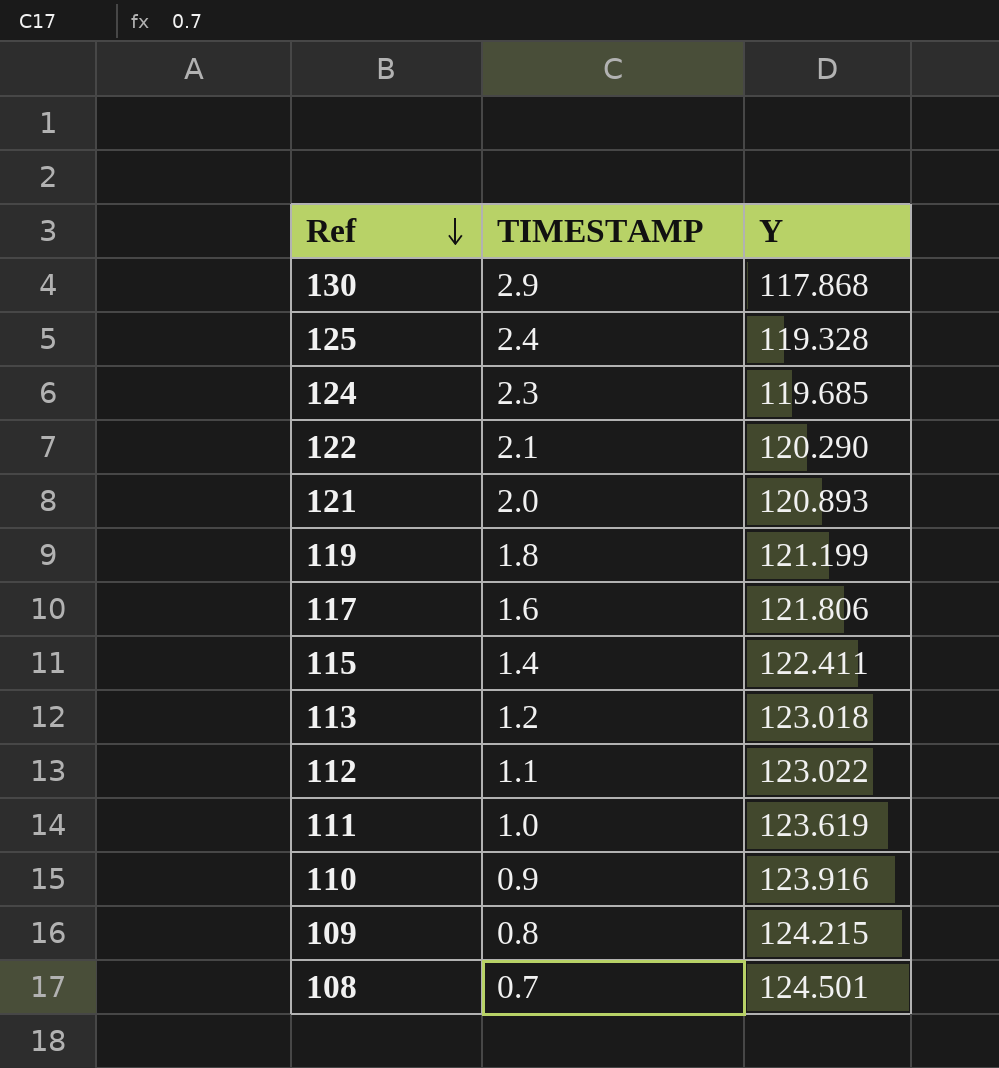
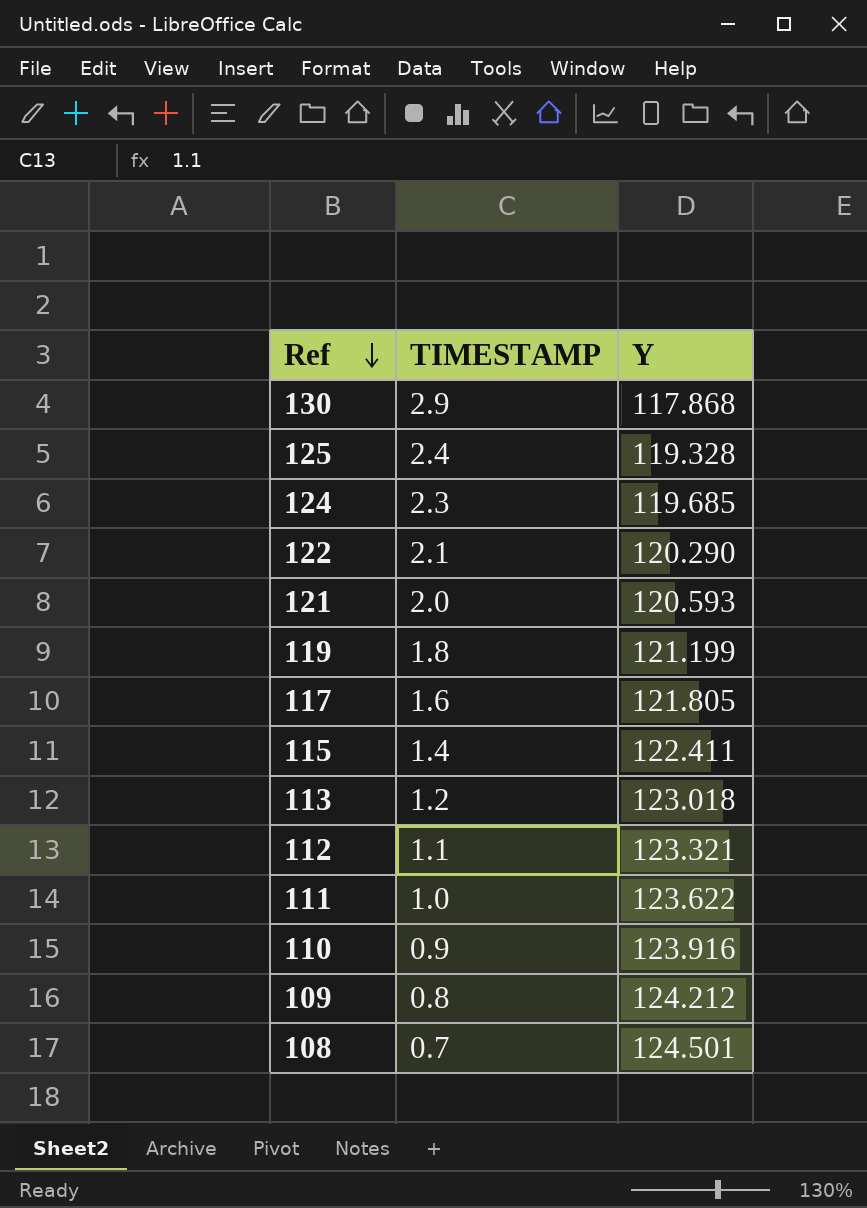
121 | Y: 120.893 -> 120.593
117 | Y: 121.806 -> 121.805
112 | Y: 123.022 -> 123.321
111 | Y: 123.619 -> 123.622
109 | Y: 124.215 -> 124.212

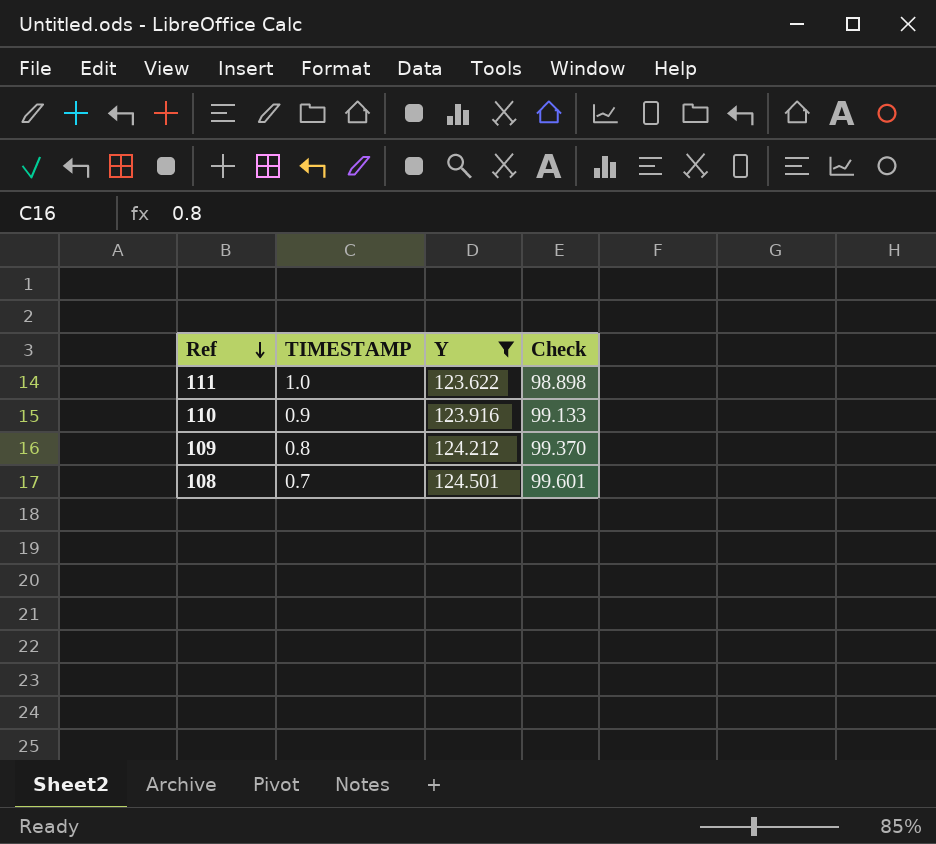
filter: none -> Y >= 123.622
column Check | formula: none -> [Y] * 0.8

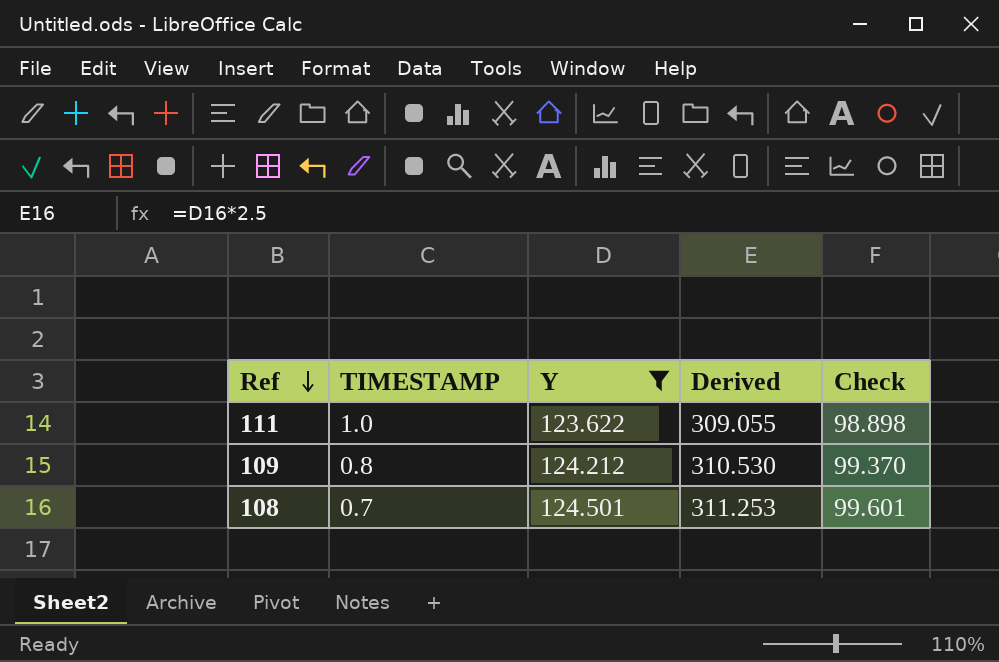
column Derived | formula: none -> [Y] * 2.5
row 110: 0.9 | 123.916 | 99.133 -> none

